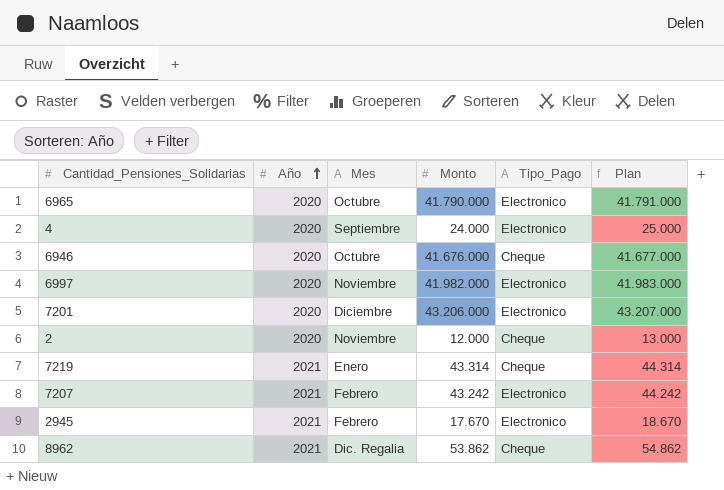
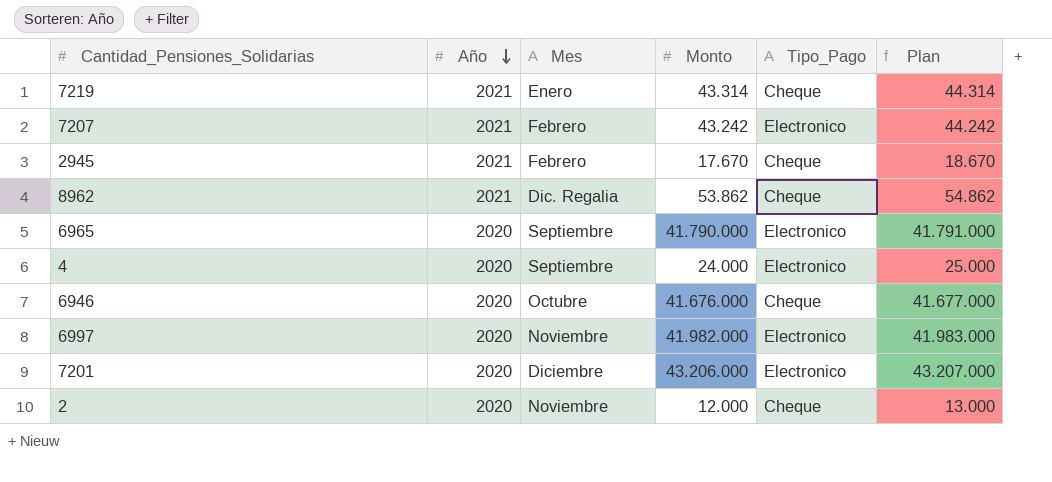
row order: Año ascending -> Año descending
2945 | Tipo_Pago: Electronico -> Cheque
6965 | Mes: Octubre -> Septiembre

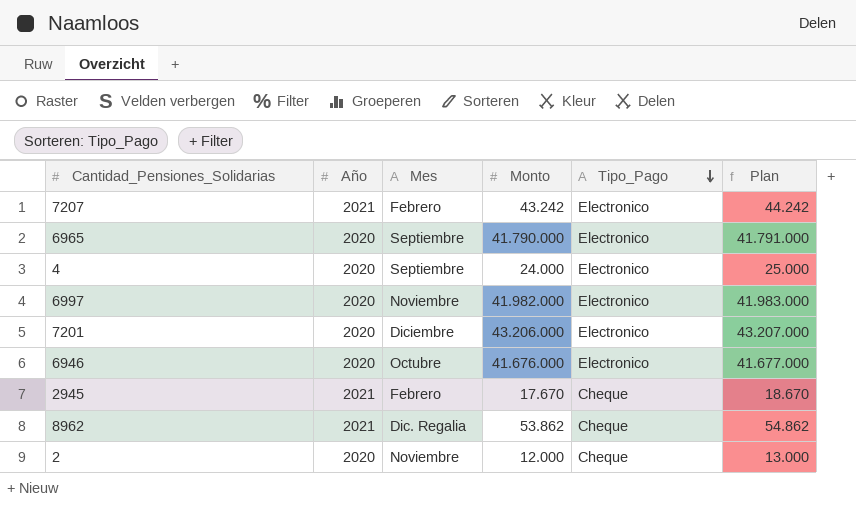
row order: Año descending -> Tipo_Pago descending
row 7219: 2021 | Enero | 43.314 | Cheque | 44.314 -> none
6946 | Tipo_Pago: Cheque -> Electronico

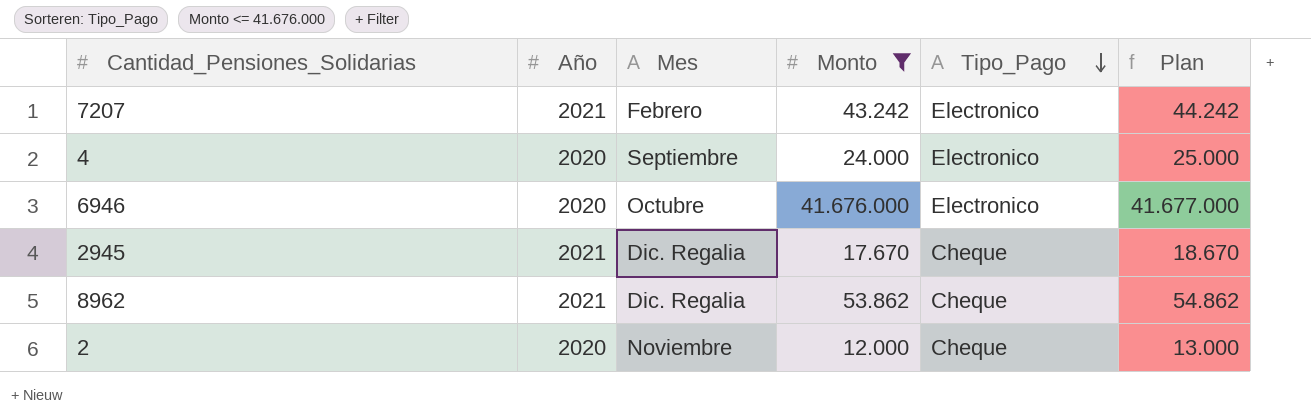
filter: none -> Monto <= 41.676.000
2945 | Mes: Febrero -> Dic. Regalia

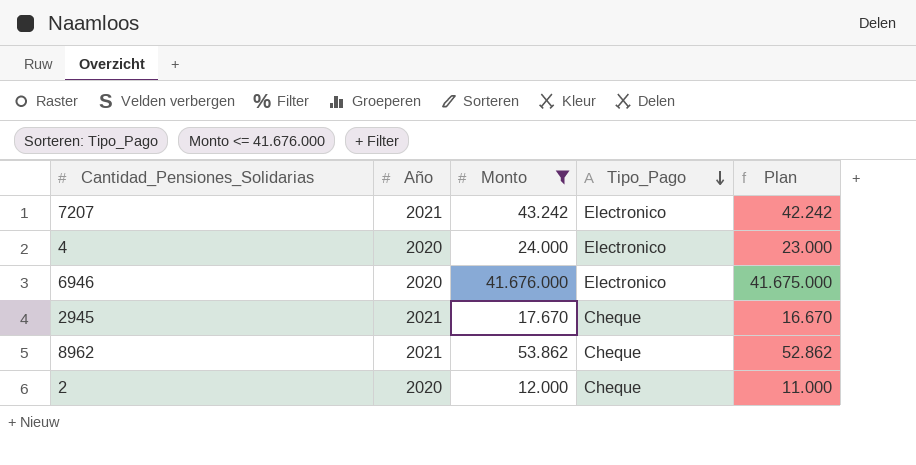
column Mes | position: 3 -> none
column Plan | formula: [Monto] + 1000 -> [Monto] - 1000

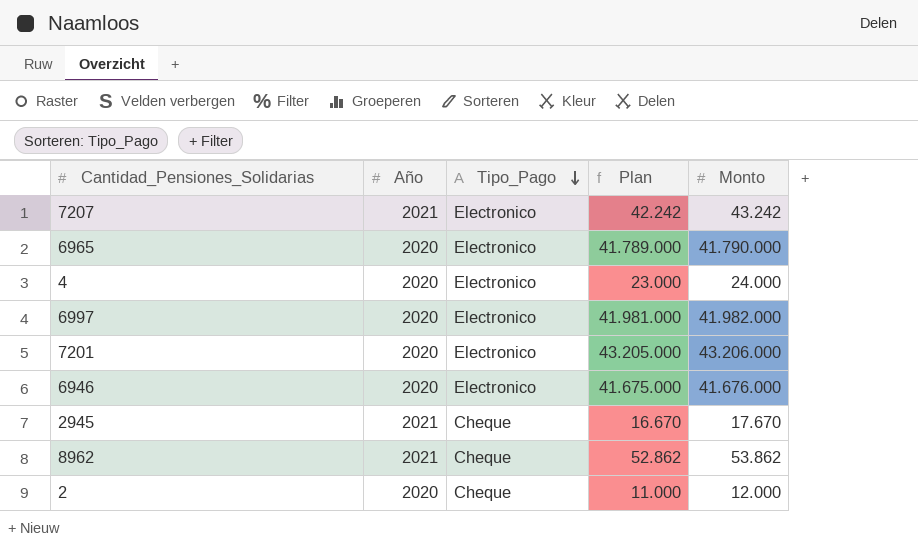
filter: Monto <= 41.676.000 -> none
column Monto | position: 3 -> 5

